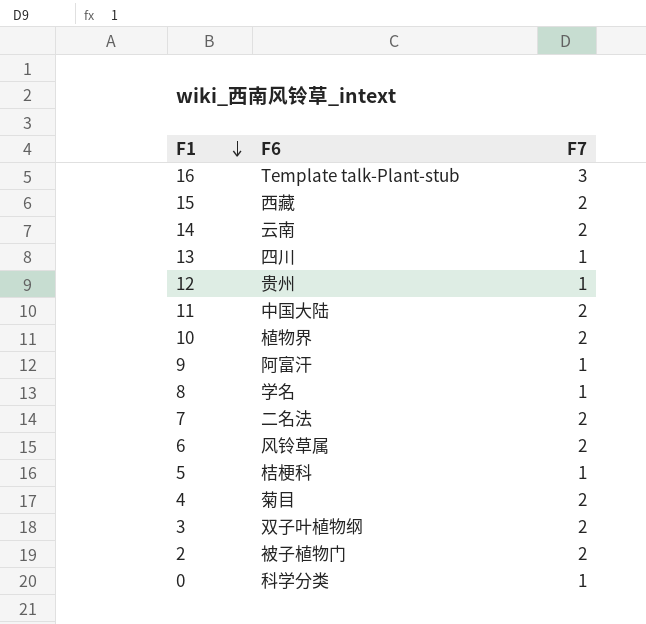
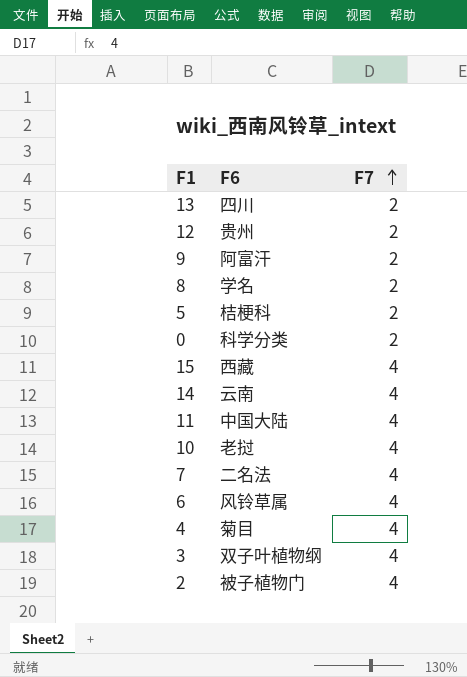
row order: F1 descending -> F7 ascending
row 16: Template talk-Plant-stub | 3 -> none
13 | F7: 1 -> 2
12 | F7: 1 -> 2
9 | F7: 1 -> 2
8 | F7: 1 -> 2
5 | F7: 1 -> 2
0 | F7: 1 -> 2
15 | F7: 2 -> 4
14 | F7: 2 -> 4
11 | F7: 2 -> 4
10 | F6: 植物界 -> 老挝
10 | F7: 2 -> 4
7 | F7: 2 -> 4
6 | F7: 2 -> 4
4 | F7: 2 -> 4
3 | F7: 2 -> 4
2 | F7: 2 -> 4

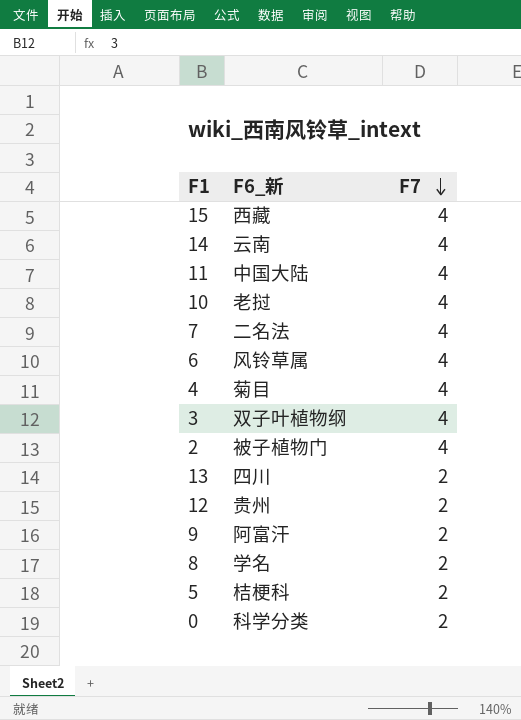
row order: F7 ascending -> F7 descending
column name: F6 -> F6_新

